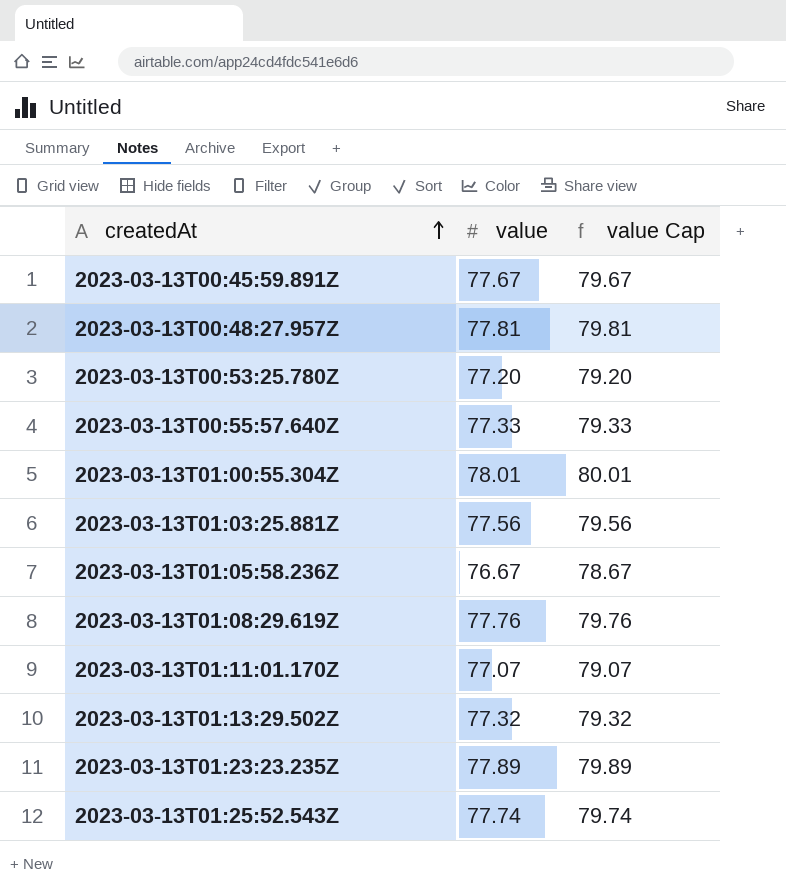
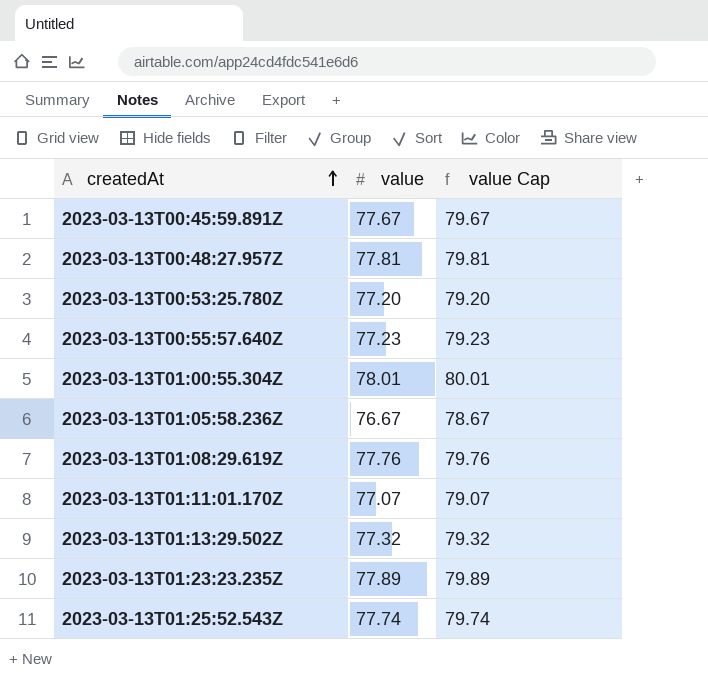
row 2023-03-13T01:03:25.881Z: 77.56 | 79.56 -> none
2023-03-13T00:55:57.640Z | value: 77.33 -> 77.23
2023-03-13T00:55:57.640Z | value Cap: 79.33 -> 79.23

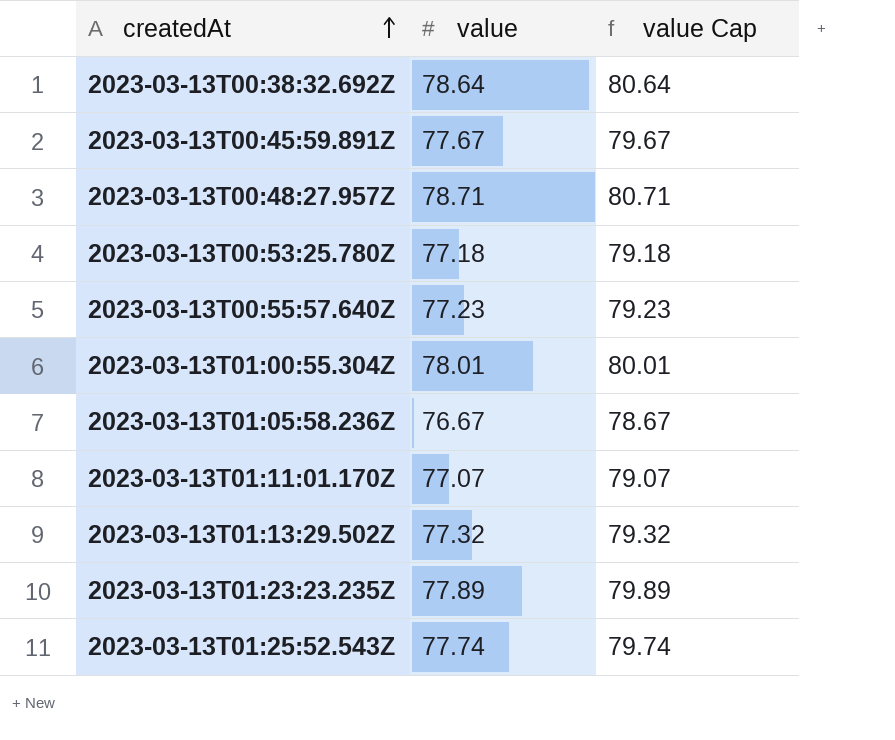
row 2023-03-13T01:08:29.619Z: 77.76 | 79.76 -> none
row 2023-03-13T00:38:32.692Z: none -> 78.64 | 80.64
2023-03-13T00:48:27.957Z | value: 77.81 -> 78.71
2023-03-13T00:48:27.957Z | value Cap: 79.81 -> 80.71
2023-03-13T00:53:25.780Z | value: 77.20 -> 77.18
2023-03-13T00:53:25.780Z | value Cap: 79.20 -> 79.18

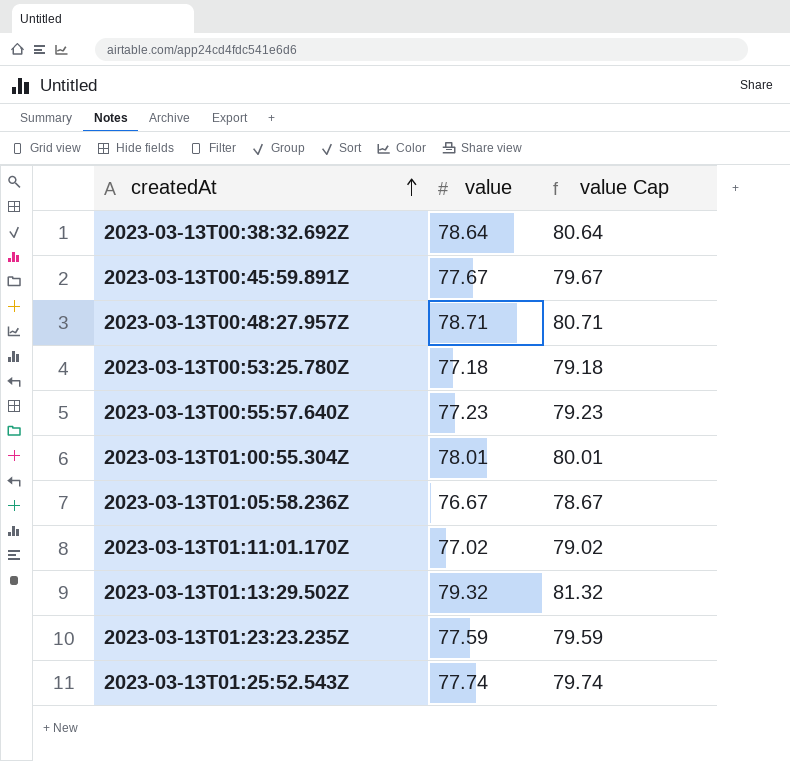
2023-03-13T01:11:01.170Z | value: 77.07 -> 77.02
2023-03-13T01:11:01.170Z | value Cap: 79.07 -> 79.02
2023-03-13T01:13:29.502Z | value: 77.32 -> 79.32
2023-03-13T01:13:29.502Z | value Cap: 79.32 -> 81.32
2023-03-13T01:23:23.235Z | value: 77.89 -> 77.59
2023-03-13T01:23:23.235Z | value Cap: 79.89 -> 79.59

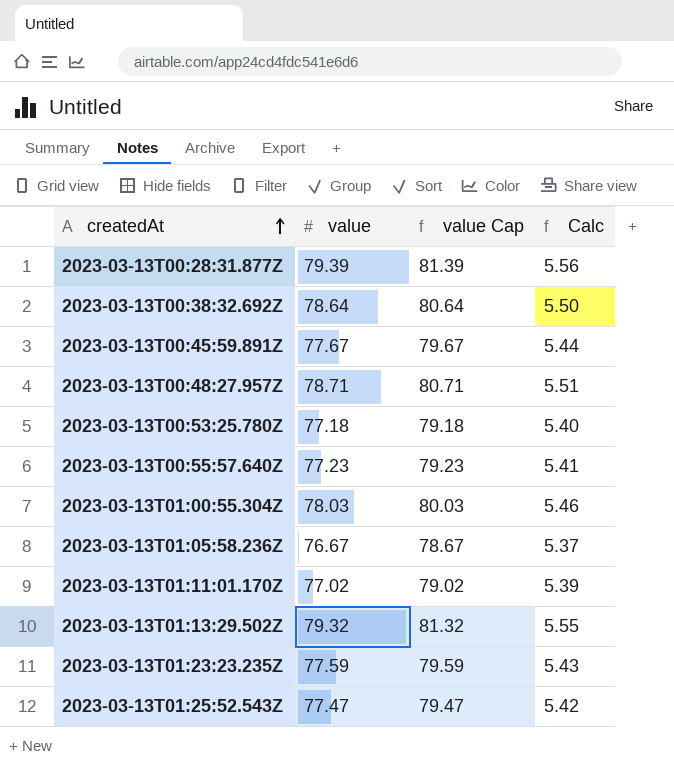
column Calc | formula: none -> [value] * 0.07
row 2023-03-13T00:28:31.877Z: none -> 79.39 | 81.39 | 5.56
2023-03-13T01:00:55.304Z | value: 78.01 -> 78.03
2023-03-13T01:00:55.304Z | value Cap: 80.01 -> 80.03
2023-03-13T01:25:52.543Z | value: 77.74 -> 77.47
2023-03-13T01:25:52.543Z | value Cap: 79.74 -> 79.47

